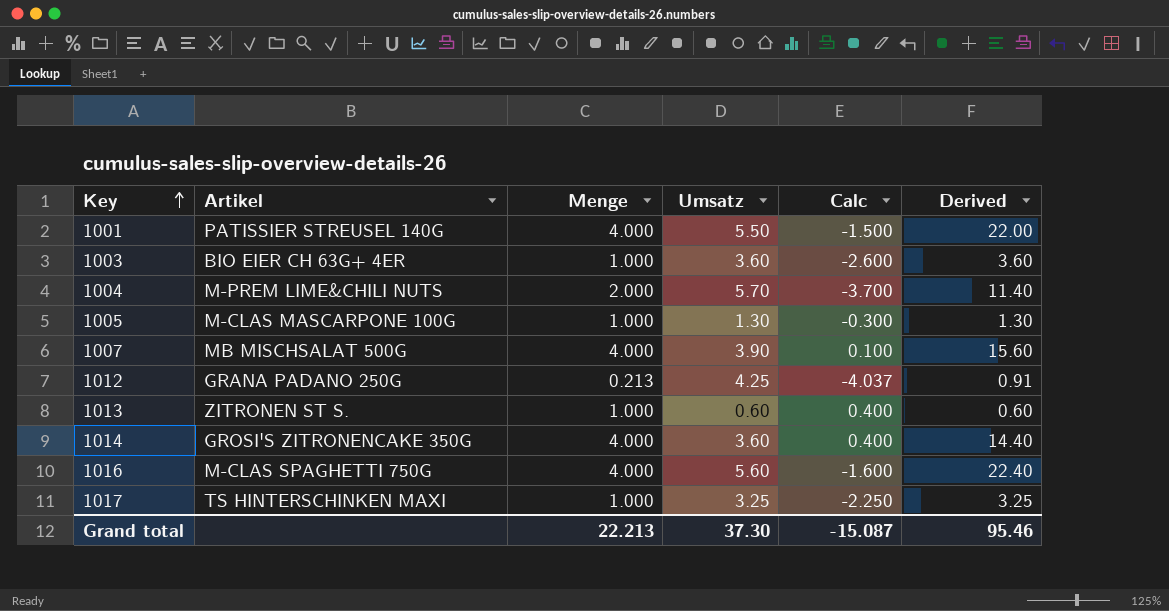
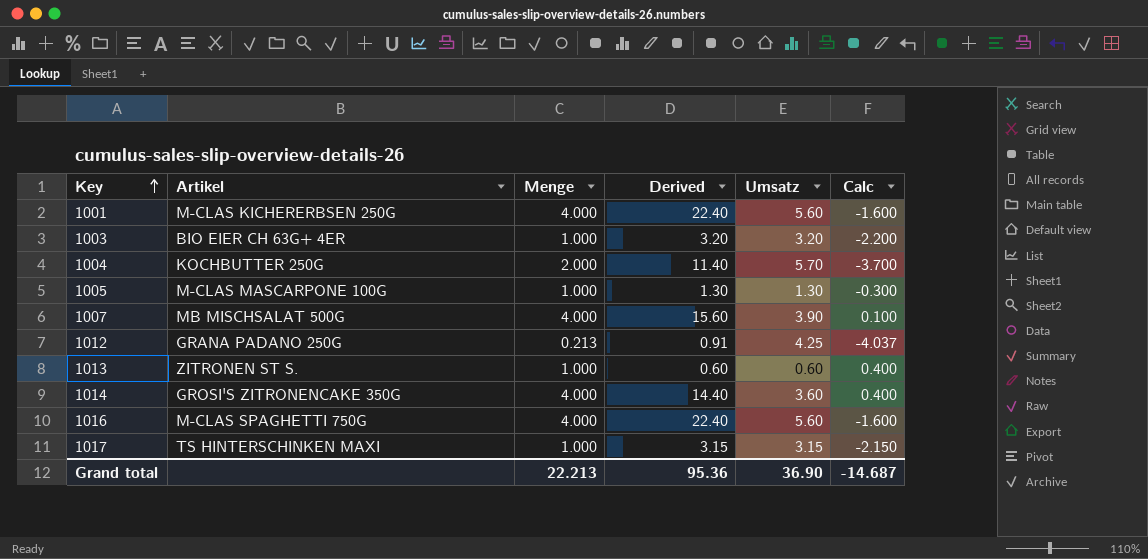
column Derived | position: 6 -> 4
1001 | Artikel: PATISSIER STREUSEL 140G -> M-CLAS KICHERERBSEN 250G
1001 | Derived: 22.00 -> 22.40
1001 | Umsatz: 5.50 -> 5.60
1001 | Calc: -1.500 -> -1.600
1003 | Derived: 3.60 -> 3.20
1003 | Umsatz: 3.60 -> 3.20
1003 | Calc: -2.600 -> -2.200
1004 | Artikel: M-PREM LIME&CHILI NUTS -> KOCHBUTTER 250G
1017 | Derived: 3.25 -> 3.15
1017 | Umsatz: 3.25 -> 3.15
1017 | Calc: -2.250 -> -2.150
Grand total | Derived: 95.46 -> 95.36
Grand total | Umsatz: 37.30 -> 36.90
Grand total | Calc: -15.087 -> -14.687

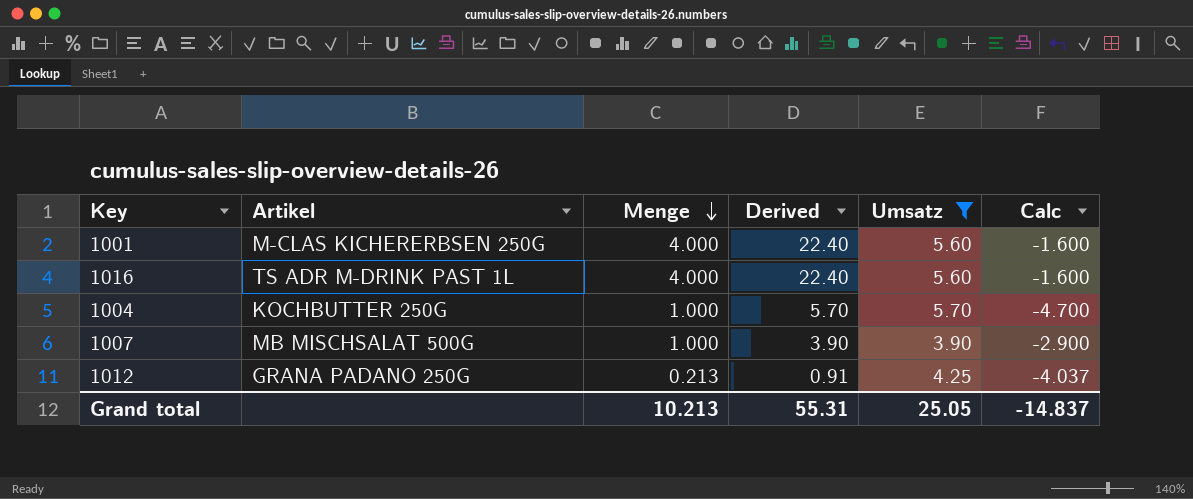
filter: none -> Umsatz >= 3.90
row order: Key ascending -> Menge descending
1016 | Artikel: M-CLAS SPAGHETTI 750G -> TS ADR M-DRINK PAST 1L
1004 | Menge: 2.000 -> 1.000
1004 | Derived: 11.40 -> 5.70
1004 | Calc: -3.700 -> -4.700
1007 | Menge: 4.000 -> 1.000
1007 | Derived: 15.60 -> 3.90
1007 | Calc: 0.100 -> -2.900
Grand total | Menge: 22.213 -> 10.213
Grand total | Derived: 95.36 -> 55.31
Grand total | Umsatz: 36.90 -> 25.05
Grand total | Calc: -14.687 -> -14.837

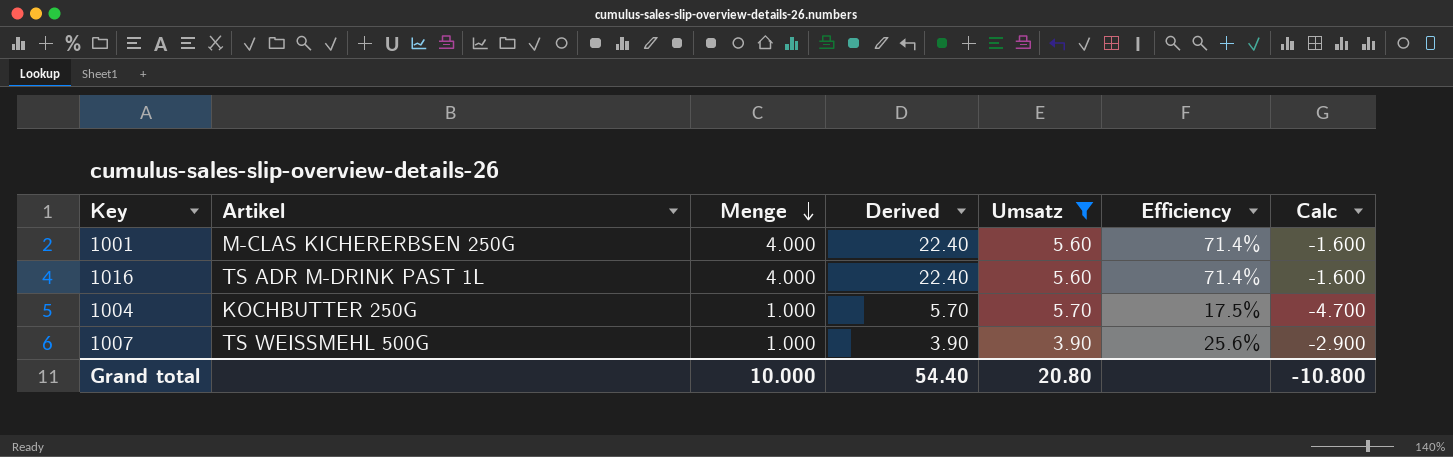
column Efficiency | formula: none -> [Menge] / [Umsatz]
row 1012: GRANA PADANO 250G | 0.213 | 0.91 | 4.25 | -4.037 -> none
1007 | Artikel: MB MISCHSALAT 500G -> TS WEISSMEHL 500G
Grand total | Menge: 10.213 -> 10.000
Grand total | Derived: 55.31 -> 54.40
Grand total | Umsatz: 25.05 -> 20.80
Grand total | Calc: -14.837 -> -10.800

